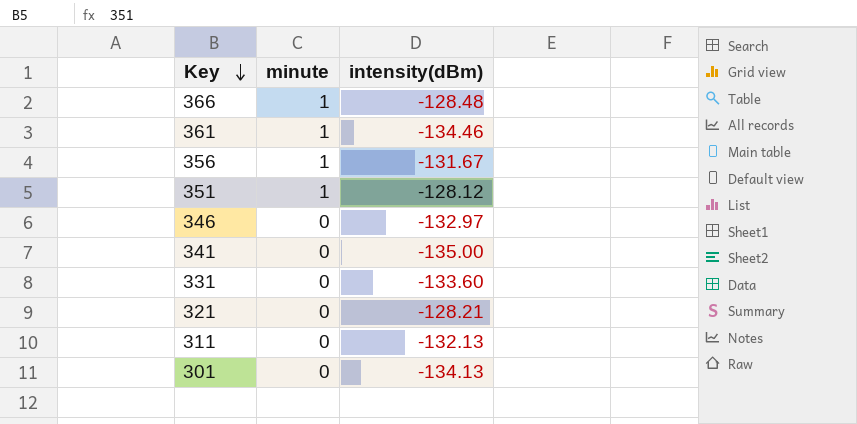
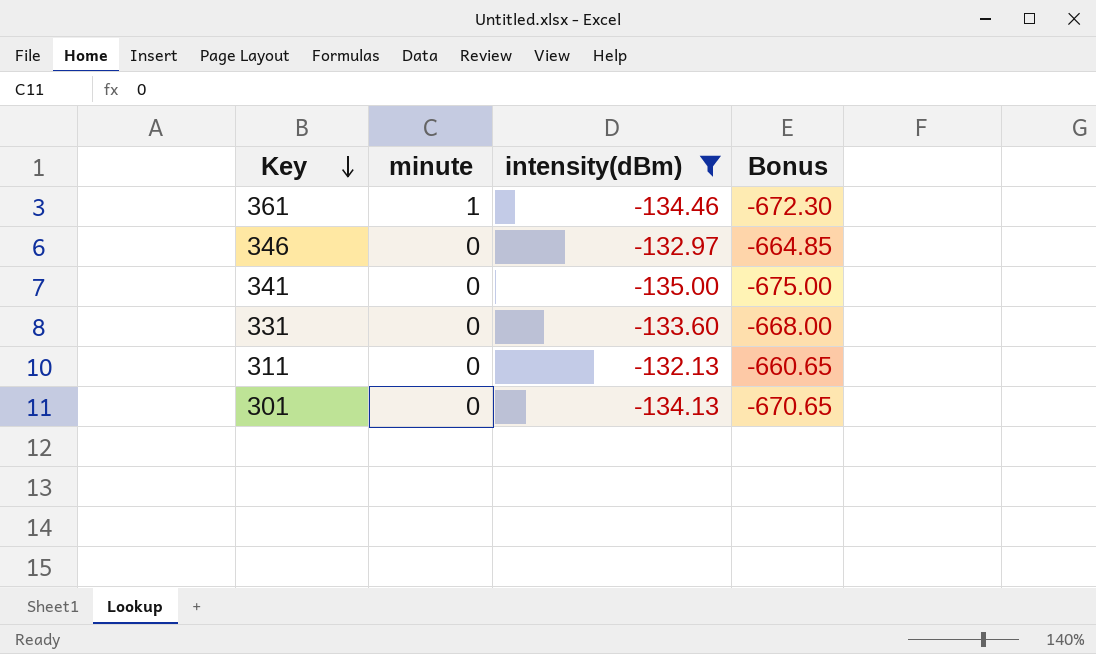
filter: none -> intensity(dBm) <= -132.13
column Bonus | formula: none -> [intensity(dBm)] * 5

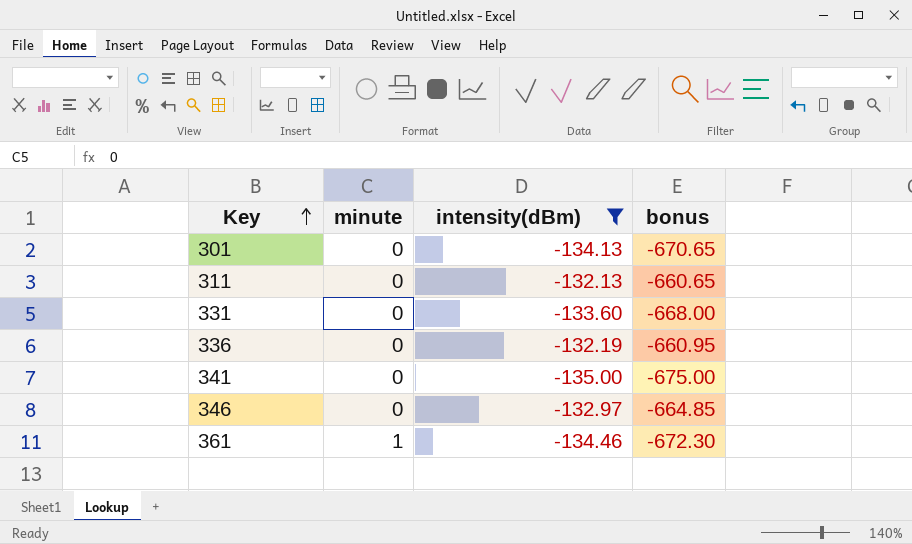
row order: Key descending -> Key ascending
column name: Bonus -> bonus
row 336: none -> 0 | -132.19 | -660.95

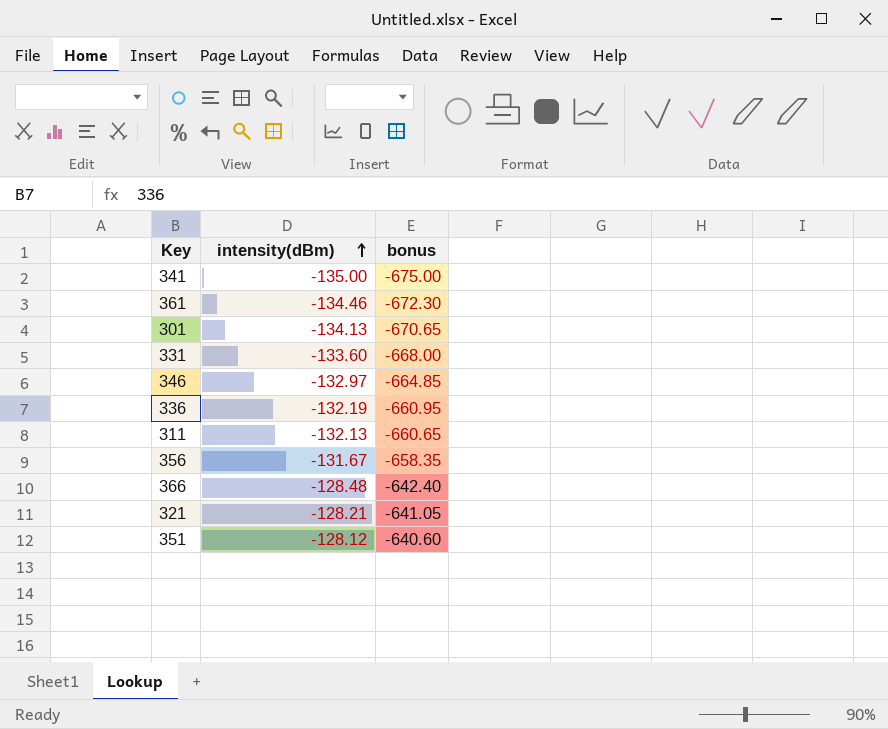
filter: intensity(dBm) <= -132.13 -> none
row order: Key ascending -> intensity(dBm) ascending
column minute | position: 2 -> none

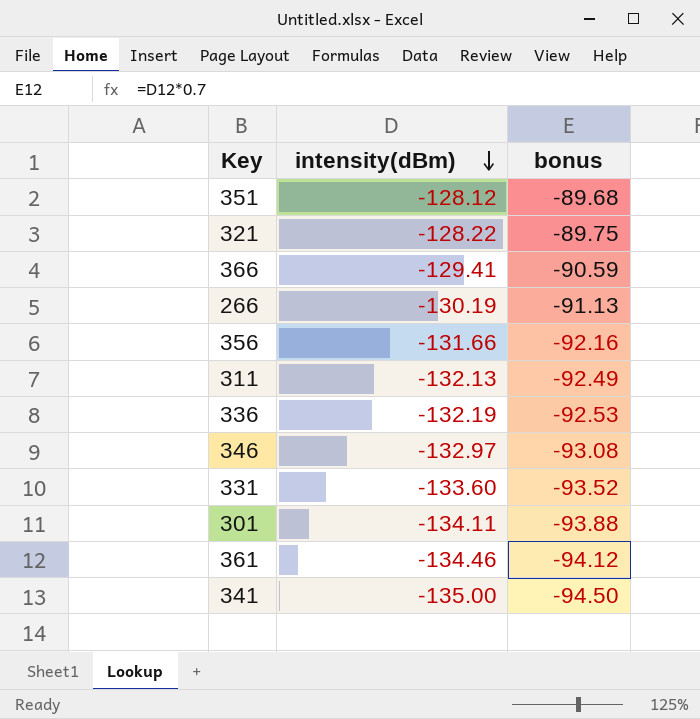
row order: intensity(dBm) ascending -> intensity(dBm) descending
column bonus | formula: [intensity(dBm)] * 5 -> [intensity(dBm)] * 0.7
321 | intensity(dBm): -128.21 -> -128.22
366 | intensity(dBm): -128.48 -> -129.41
row 266: none -> -130.19 | -91.13
356 | intensity(dBm): -131.67 -> -131.66
301 | intensity(dBm): -134.13 -> -134.11

